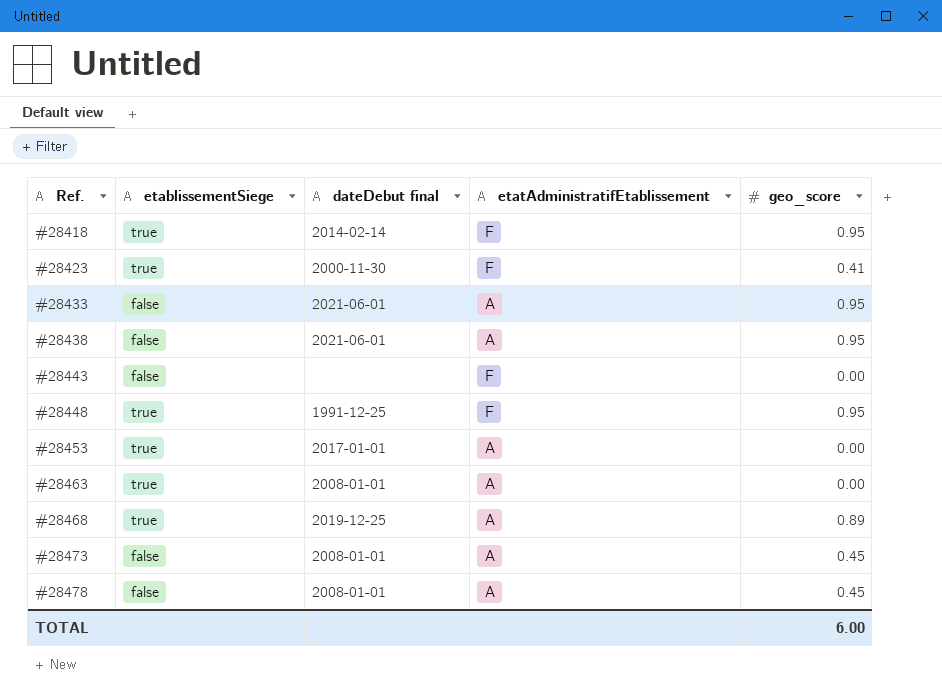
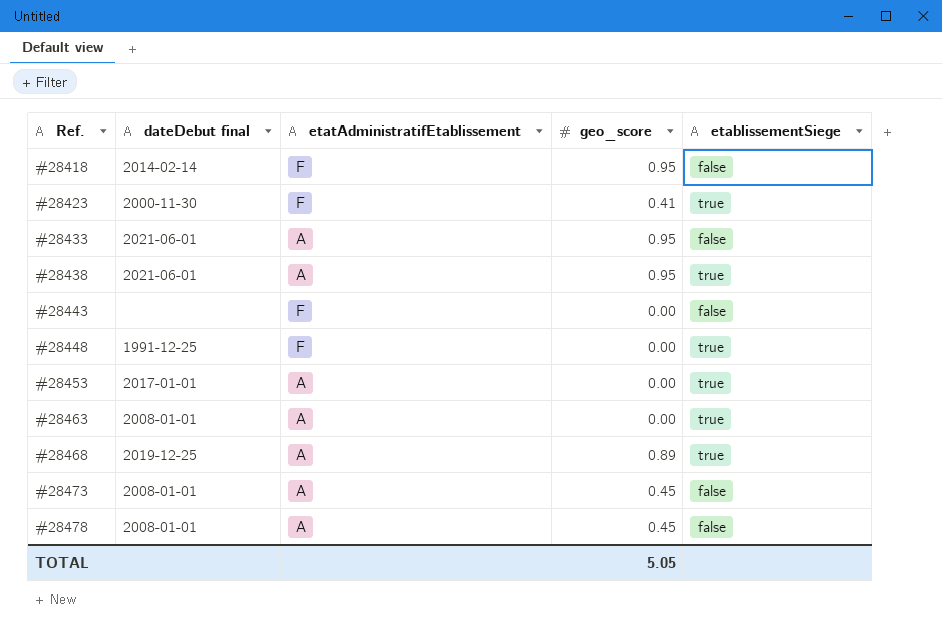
column etablissementSiege | position: 2 -> 5
#28418 | etablissementSiege: true -> false
#28438 | etablissementSiege: false -> true
#28448 | geo_score: 0.95 -> 0.00
TOTAL | geo_score: 6.00 -> 5.05

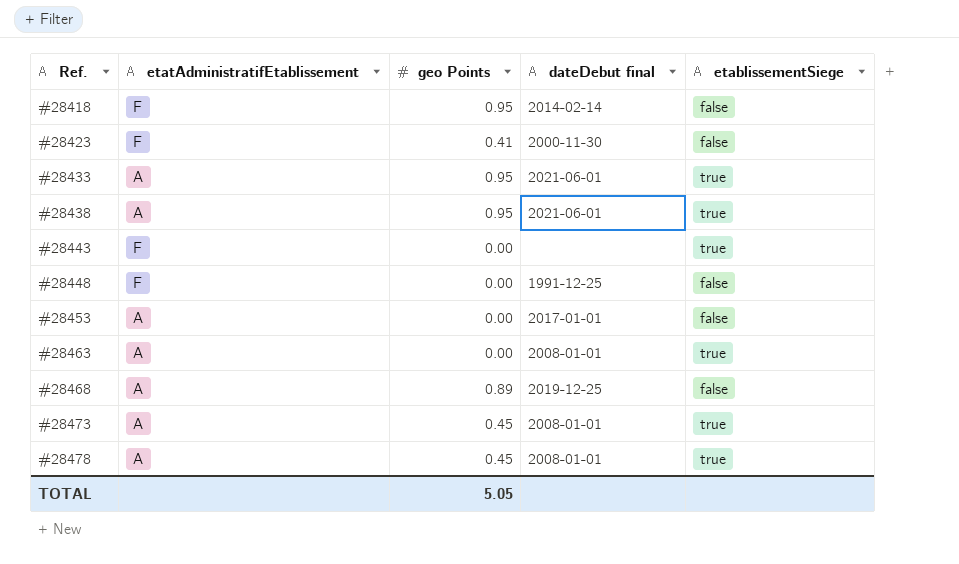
column name: geo_score -> geo Points
column dateDebut final | position: 2 -> 4
#28423 | etablissementSiege: true -> false
#28433 | etablissementSiege: false -> true
#28443 | etablissementSiege: false -> true
#28448 | etablissementSiege: true -> false
#28453 | etablissementSiege: true -> false
#28468 | etablissementSiege: true -> false
#28473 | etablissementSiege: false -> true
#28478 | etablissementSiege: false -> true

